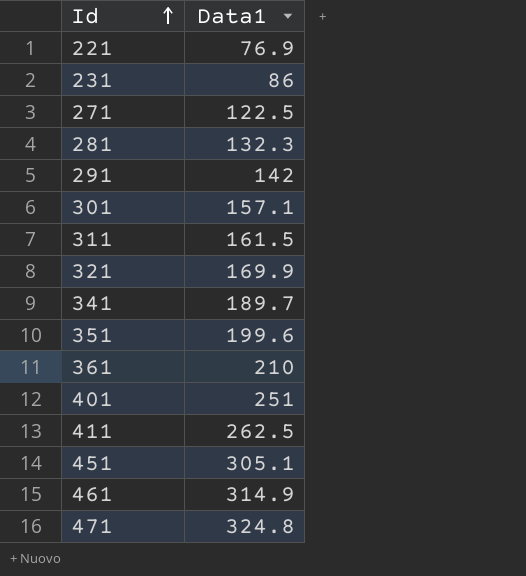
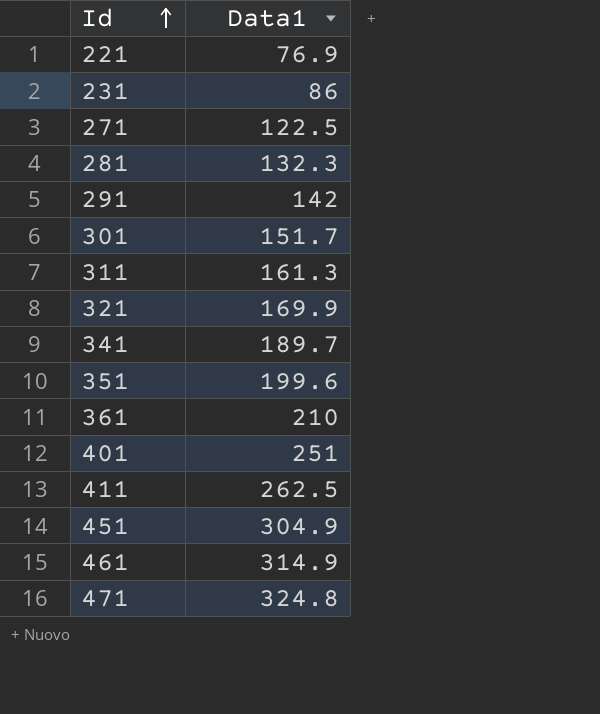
301 | Data1: 157.1 -> 151.7
311 | Data1: 161.5 -> 161.3
451 | Data1: 305.1 -> 304.9

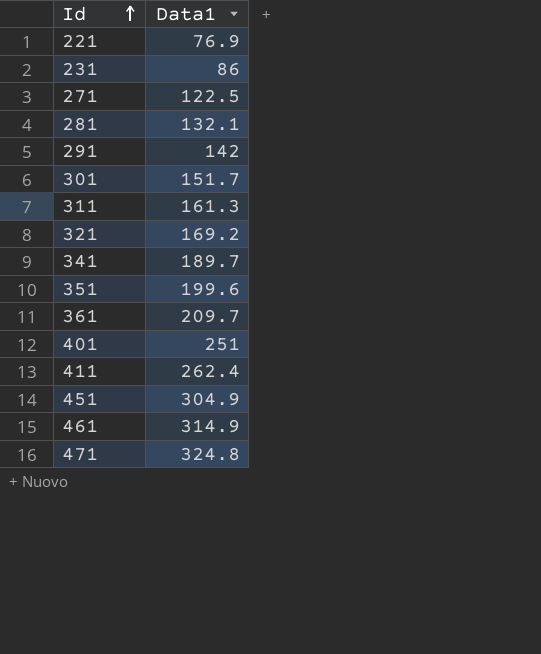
281 | Data1: 132.3 -> 132.1
321 | Data1: 169.9 -> 169.2
361 | Data1: 210 -> 209.7
411 | Data1: 262.5 -> 262.4

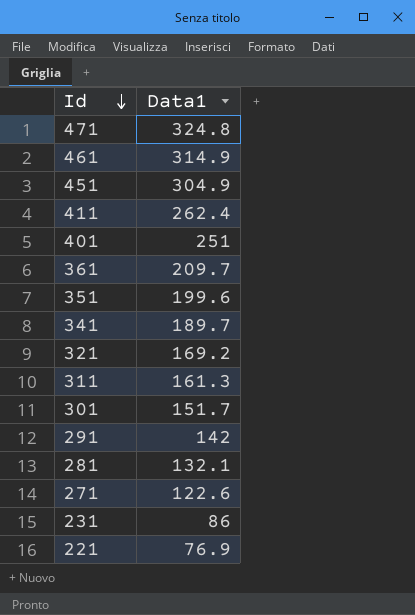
row order: Id ascending -> Id descending
271 | Data1: 122.5 -> 122.6

